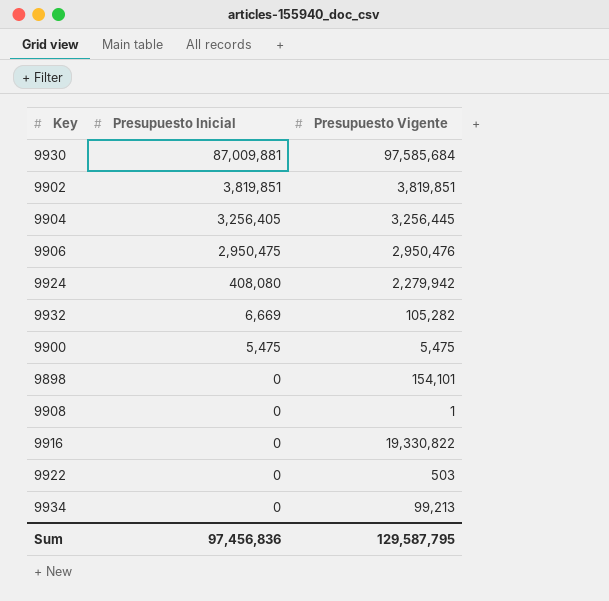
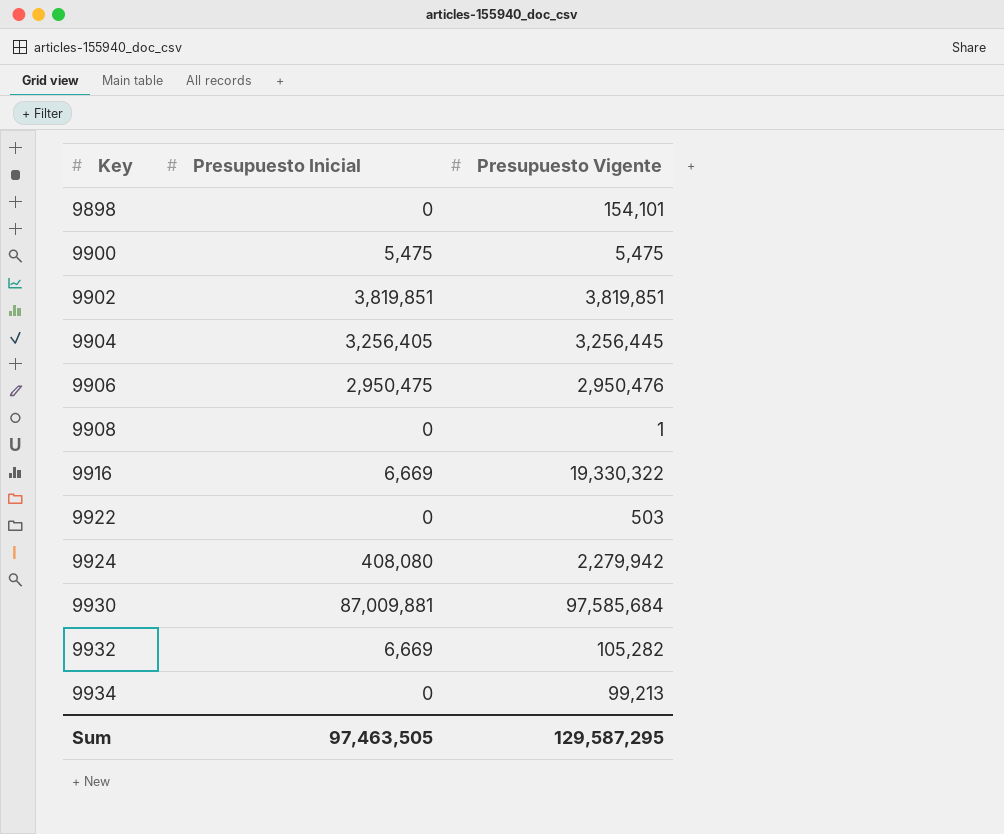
row order: Presupuesto Inicial descending -> Key ascending
9916 | Presupuesto Inicial: 0 -> 6,669
9916 | Presupuesto Vigente: 19,330,822 -> 19,330,322
Sum | Presupuesto Inicial: 97,456,836 -> 97,463,505
Sum | Presupuesto Vigente: 129,587,795 -> 129,587,295

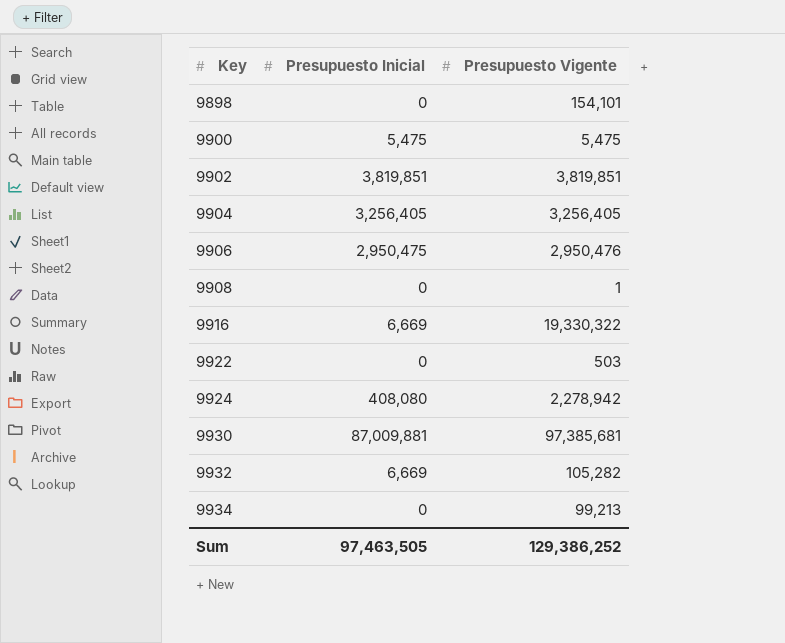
9904 | Presupuesto Vigente: 3,256,445 -> 3,256,405
9924 | Presupuesto Vigente: 2,279,942 -> 2,278,942
9930 | Presupuesto Vigente: 97,585,684 -> 97,385,681
Sum | Presupuesto Vigente: 129,587,295 -> 129,386,252

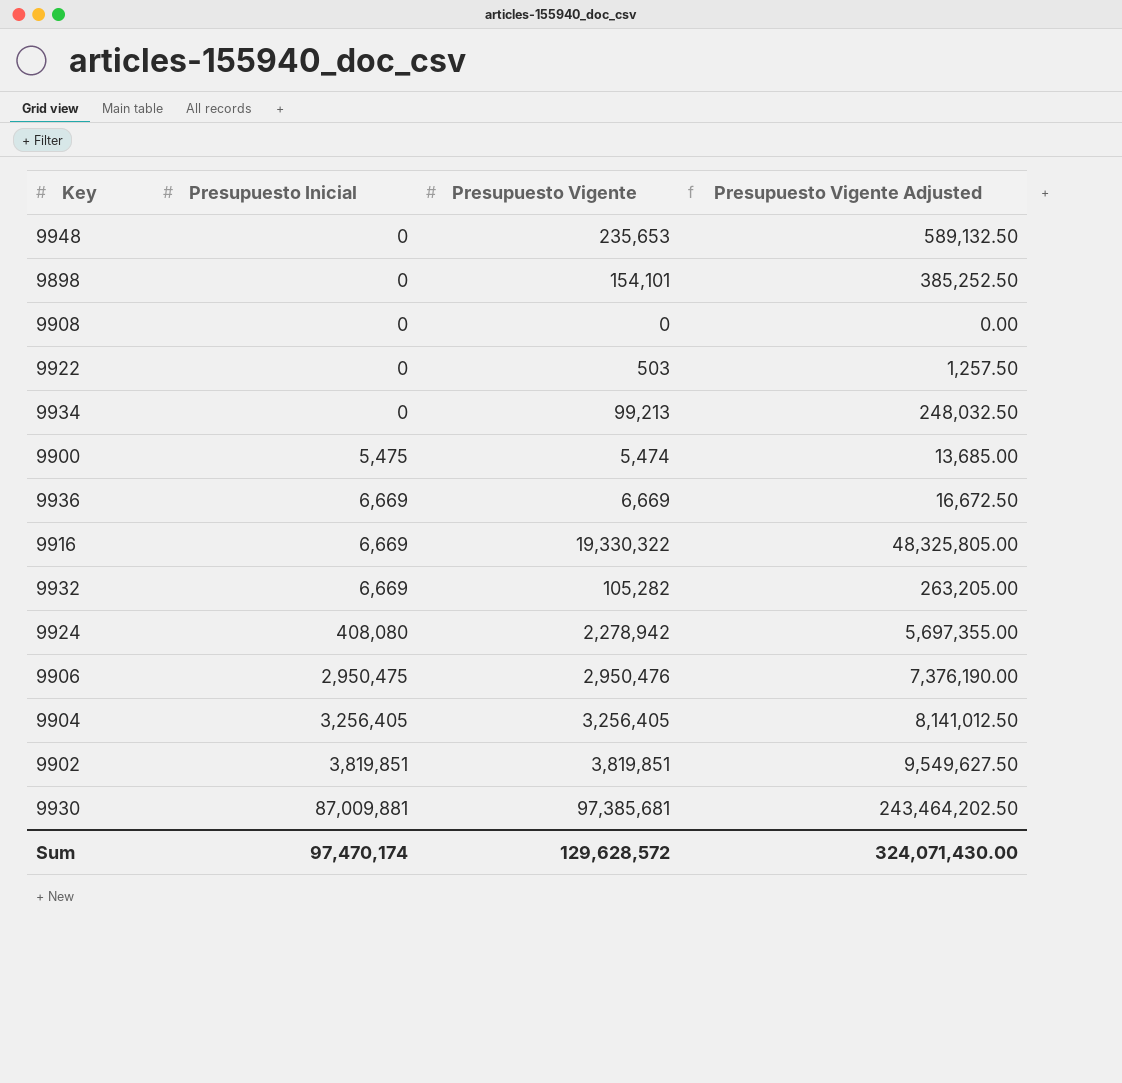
row order: Key ascending -> Presupuesto Inicial ascending
column Presupuesto Vigente Adjusted | formula: none -> [Presupuesto Vigente] * 2.5
row 9948: none -> 0 | 235,653 | 589,132.50
9908 | Presupuesto Vigente: 1 -> 0
9900 | Presupuesto Vigente: 5,475 -> 5,474
row 9936: none -> 6,669 | 6,669 | 16,672.50
Sum | Presupuesto Inicial: 97,463,505 -> 97,470,174
Sum | Presupuesto Vigente: 129,386,252 -> 129,628,572

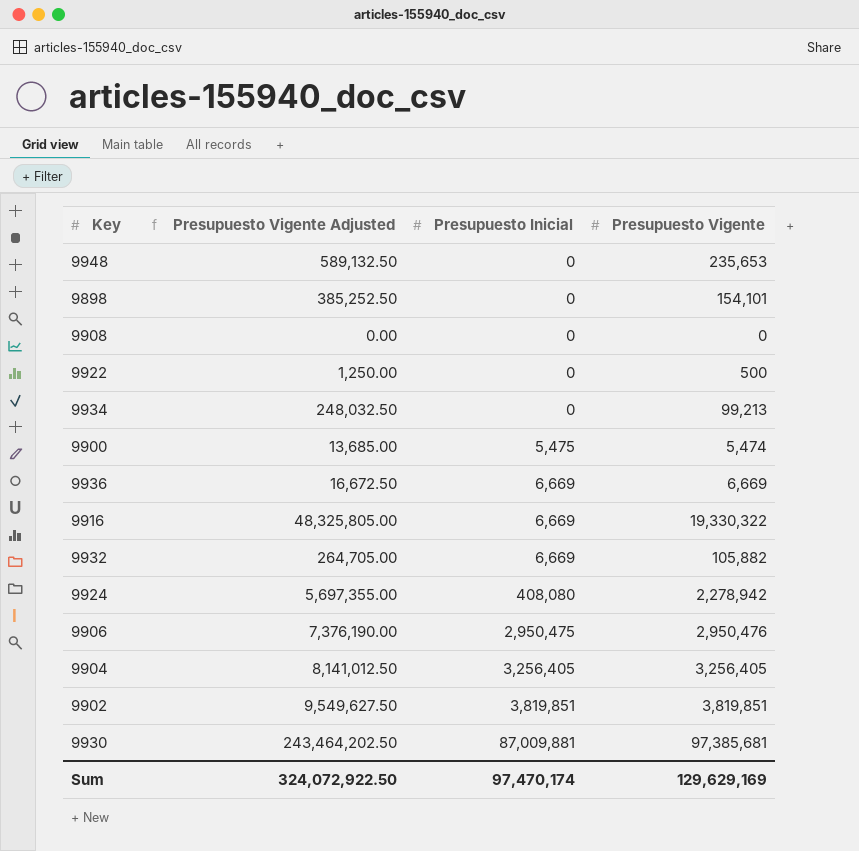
column Presupuesto Vigente Adjusted | position: 4 -> 2
9922 | Presupuesto Vigente Adjusted: 1,257.50 -> 1,250.00
9922 | Presupuesto Vigente: 503 -> 500
9932 | Presupuesto Vigente Adjusted: 263,205.00 -> 264,705.00
9932 | Presupuesto Vigente: 105,282 -> 105,882
Sum | Presupuesto Vigente Adjusted: 324,071,430.00 -> 324,072,922.50
Sum | Presupuesto Vigente: 129,628,572 -> 129,629,169

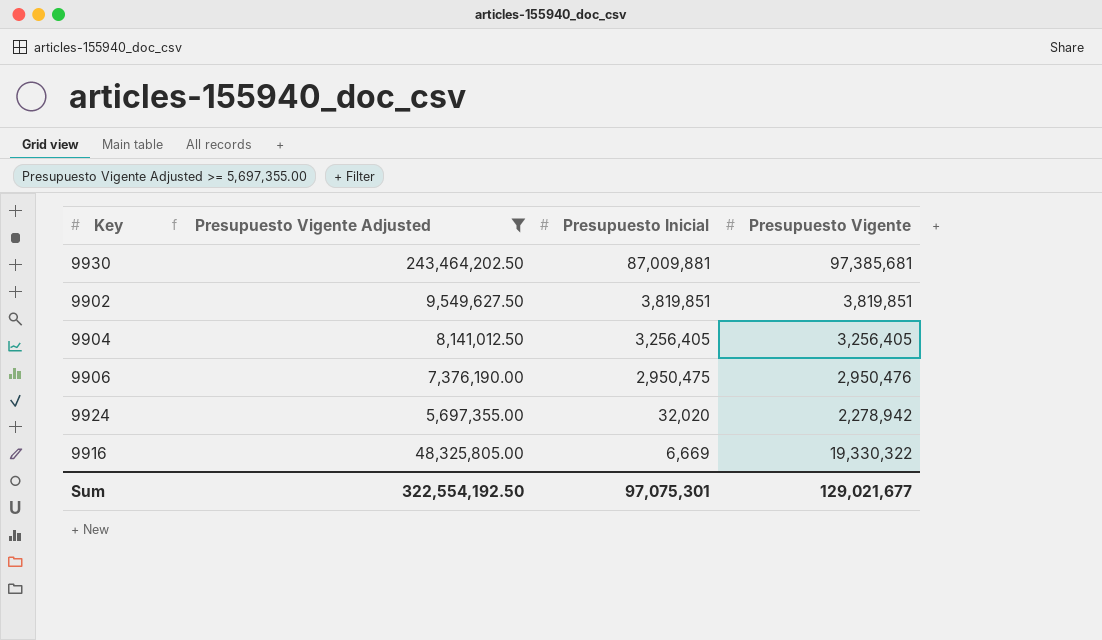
filter: none -> Presupuesto Vigente Adjusted >= 5,697,355.00
row order: Presupuesto Inicial ascending -> Presupuesto Inicial descending
9924 | Presupuesto Inicial: 408,080 -> 32,020
Sum | Presupuesto Vigente Adjusted: 324,072,922.50 -> 322,554,192.50
Sum | Presupuesto Inicial: 97,470,174 -> 97,075,301
Sum | Presupuesto Vigente: 129,629,169 -> 129,021,677

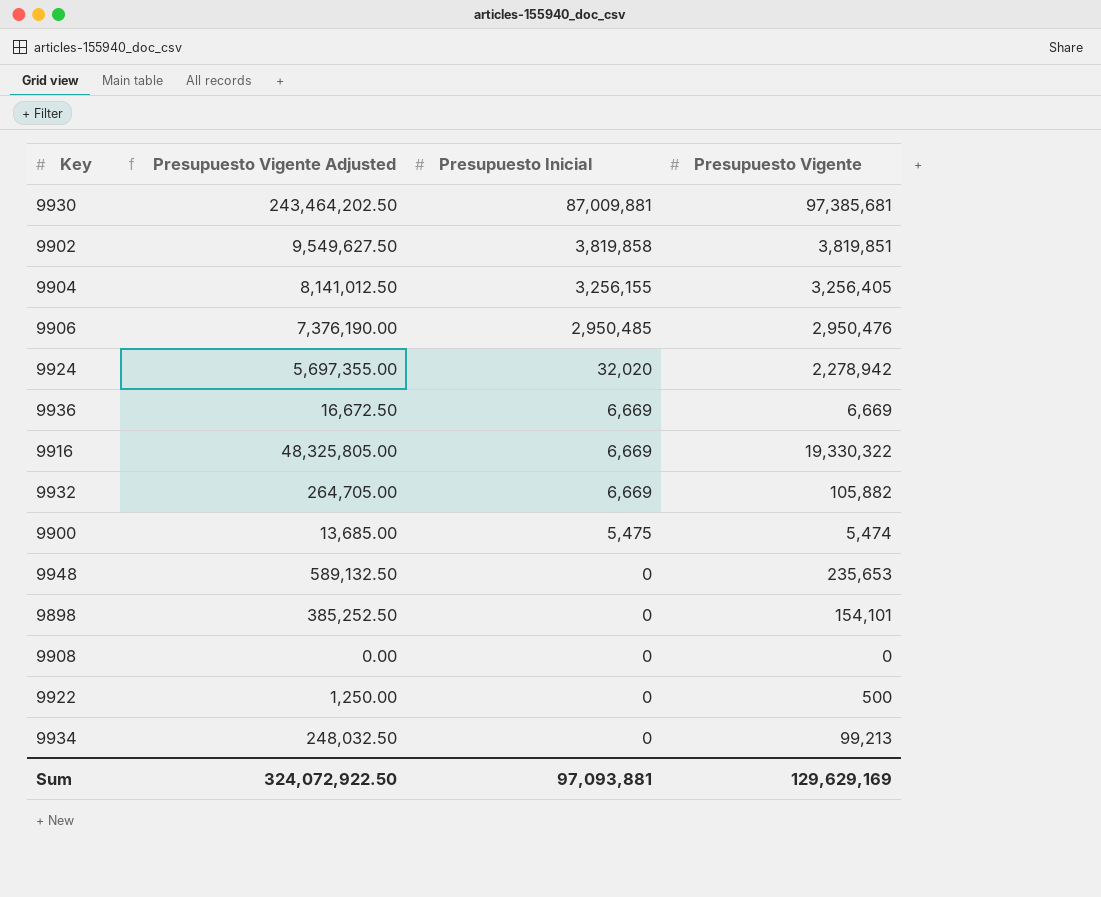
filter: Presupuesto Vigente Adjusted >= 5,697,355.00 -> none
9902 | Presupuesto Inicial: 3,819,851 -> 3,819,858
9904 | Presupuesto Inicial: 3,256,405 -> 3,256,155
9906 | Presupuesto Inicial: 2,950,475 -> 2,950,485
Sum | Presupuesto Vigente Adjusted: 322,554,192.50 -> 324,072,922.50
Sum | Presupuesto Inicial: 97,075,301 -> 97,093,881
Sum | Presupuesto Vigente: 129,021,677 -> 129,629,169

